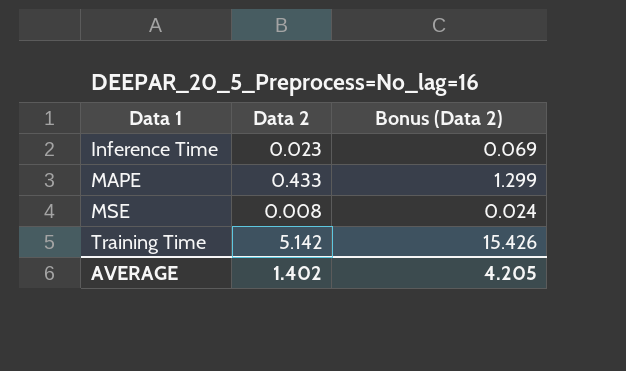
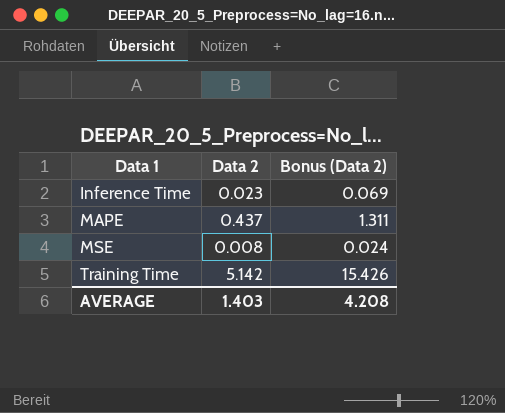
MAPE | Data 2: 0.433 -> 0.437
MAPE | Bonus (Data 2): 1.299 -> 1.311
AVERAGE | Data 2: 1.402 -> 1.403
AVERAGE | Bonus (Data 2): 4.205 -> 4.208

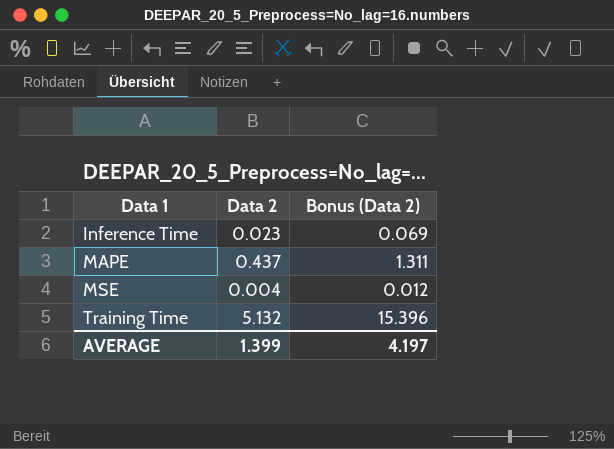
MSE | Data 2: 0.008 -> 0.004
MSE | Bonus (Data 2): 0.024 -> 0.012
Training Time | Data 2: 5.142 -> 5.132
Training Time | Bonus (Data 2): 15.426 -> 15.396
AVERAGE | Data 2: 1.403 -> 1.399
AVERAGE | Bonus (Data 2): 4.208 -> 4.197

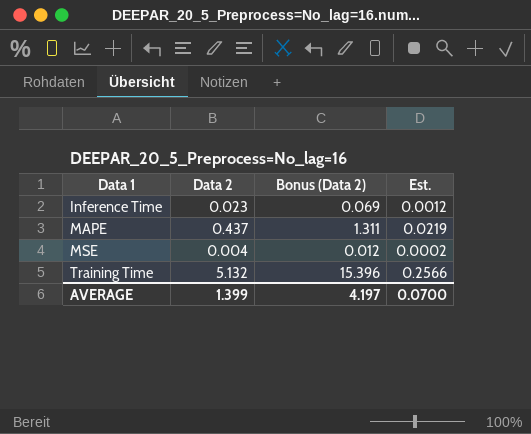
column Est. | formula: none -> [Data 2] * 0.05

